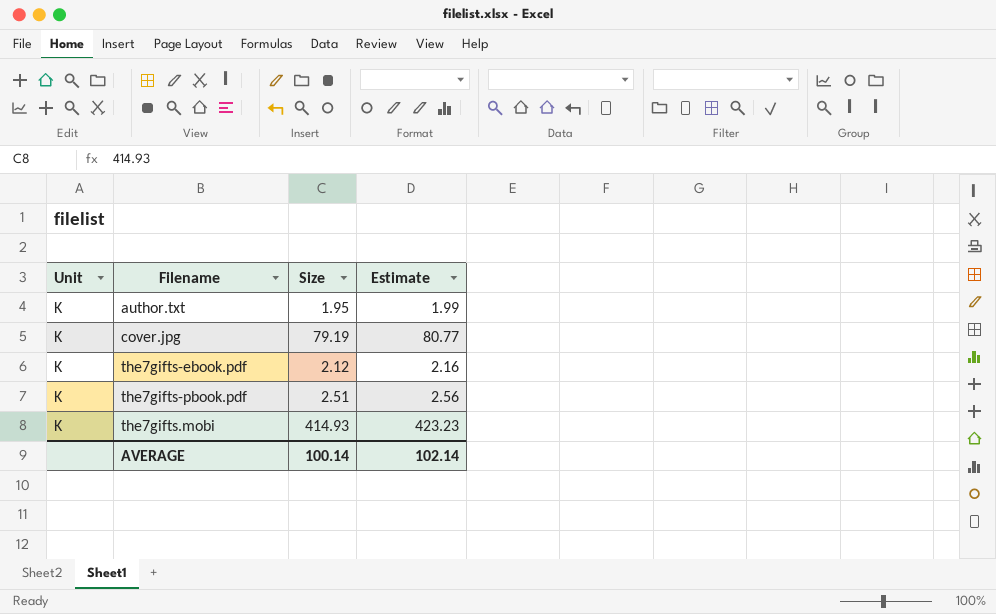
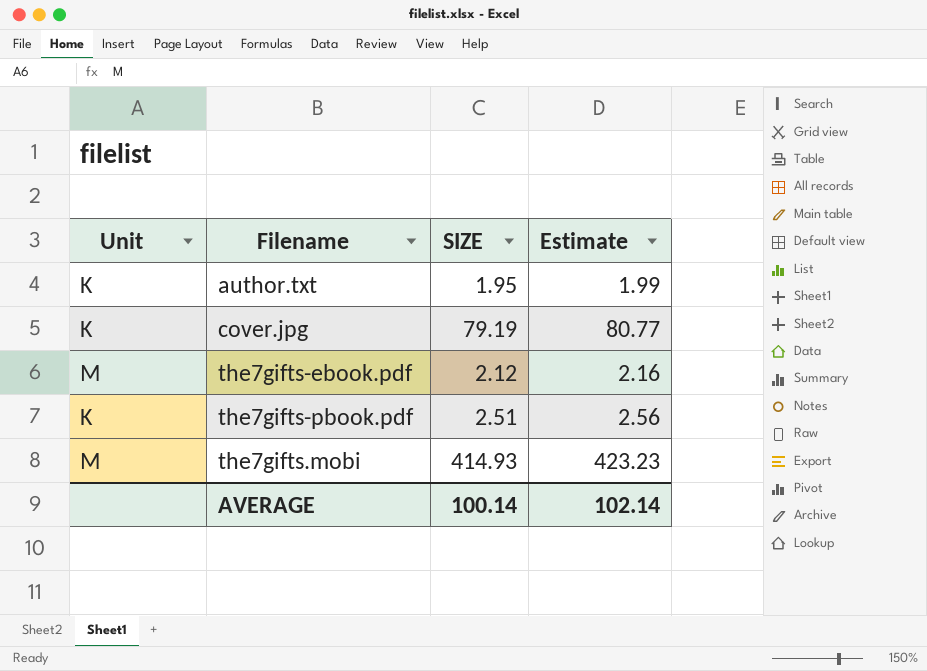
column name: Size -> SIZE
the7gifts-ebook.pdf | Unit: K -> M
the7gifts.mobi | Unit: K -> M

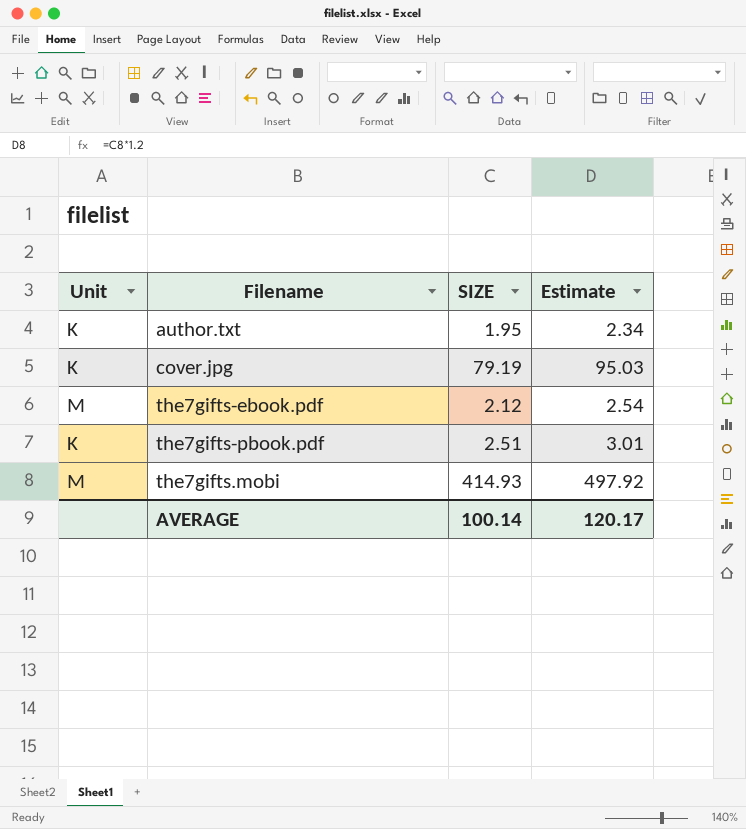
column Estimate | formula: [SIZE] * 1.02 -> [SIZE] * 1.2
AVERAGE | Estimate: 102.14 -> 120.17

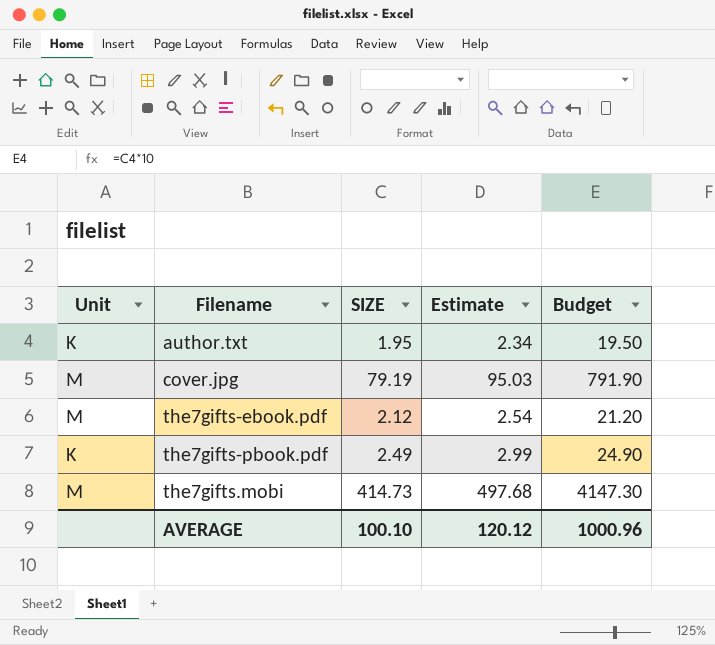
column Budget | formula: none -> [SIZE] * 10
cover.jpg | Unit: K -> M
the7gifts-pbook.pdf | SIZE: 2.51 -> 2.49
the7gifts-pbook.pdf | Estimate: 3.01 -> 2.99
the7gifts.mobi | SIZE: 414.93 -> 414.73
the7gifts.mobi | Estimate: 497.92 -> 497.68
AVERAGE | SIZE: 100.14 -> 100.10
AVERAGE | Estimate: 120.17 -> 120.12

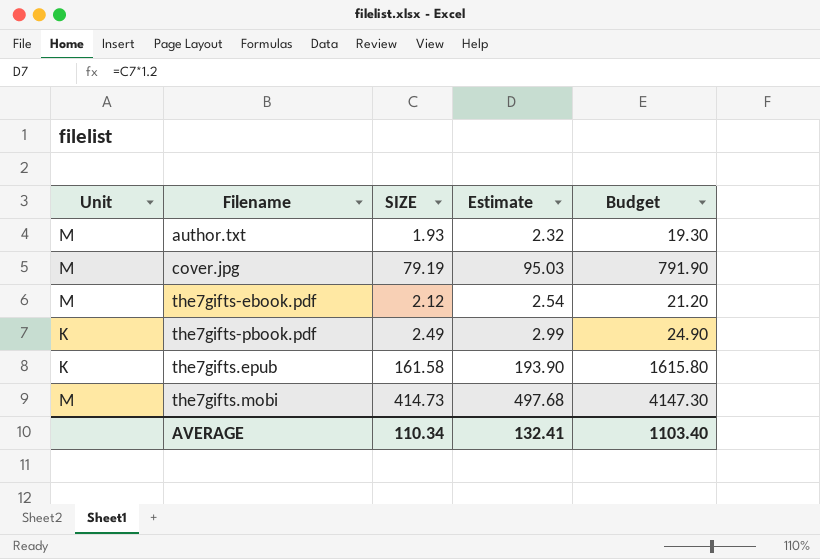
author.txt | Unit: K -> M
author.txt | SIZE: 1.95 -> 1.93
author.txt | Estimate: 2.34 -> 2.32
author.txt | Budget: 19.50 -> 19.30
row the7gifts.epub: none -> K | 161.58 | 193.90 | 1615.80
AVERAGE | SIZE: 100.10 -> 110.34
AVERAGE | Estimate: 120.12 -> 132.41
AVERAGE | Budget: 1000.96 -> 1103.40

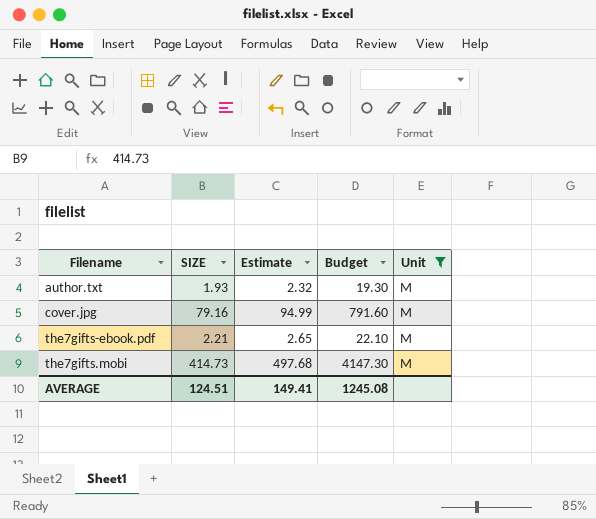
filter: none -> Unit = M
column Unit | position: 1 -> 5
cover.jpg | SIZE: 79.19 -> 79.16
cover.jpg | Estimate: 95.03 -> 94.99
cover.jpg | Budget: 791.90 -> 791.60
the7gifts-ebook.pdf | SIZE: 2.12 -> 2.21
the7gifts-ebook.pdf | Estimate: 2.54 -> 2.65
the7gifts-ebook.pdf | Budget: 21.20 -> 22.10
AVERAGE | SIZE: 110.34 -> 124.51
AVERAGE | Estimate: 132.41 -> 149.41
AVERAGE | Budget: 1103.40 -> 1245.08

